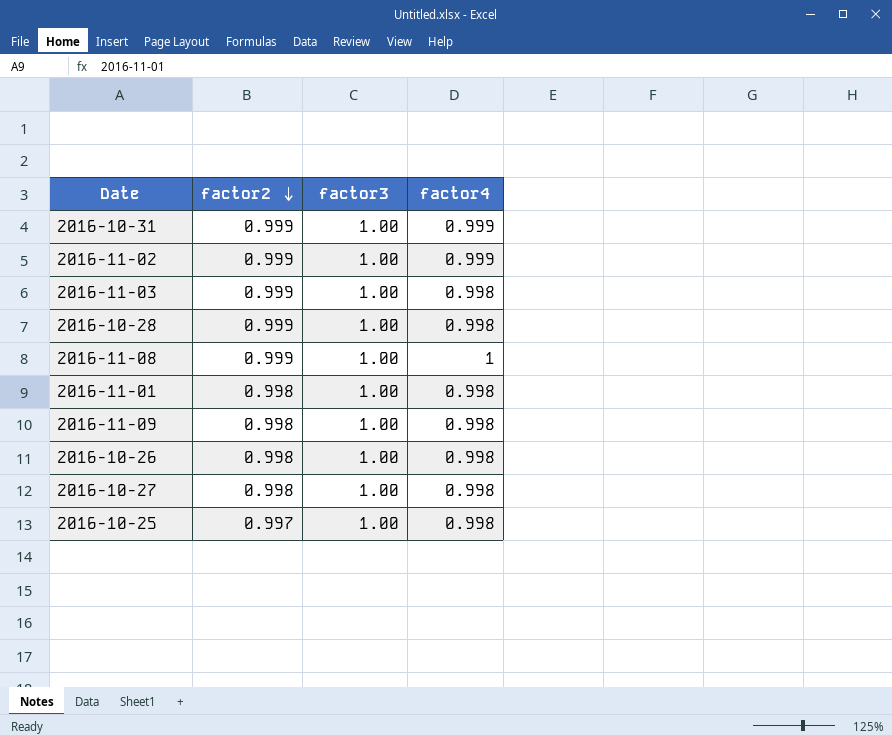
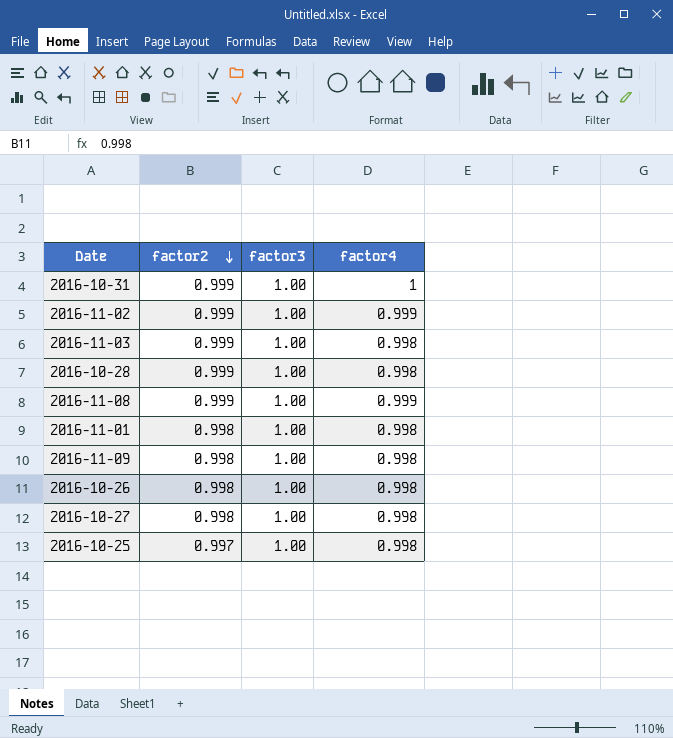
2016-10-31 | factor4: 0.999 -> 1
2016-11-08 | factor4: 1 -> 0.999

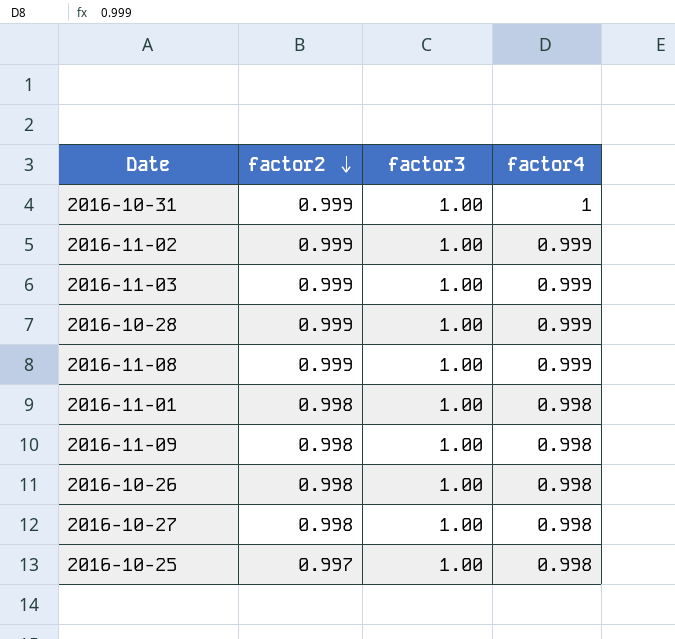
2016-11-03 | factor4: 0.998 -> 0.999
2016-10-28 | factor4: 0.998 -> 0.999

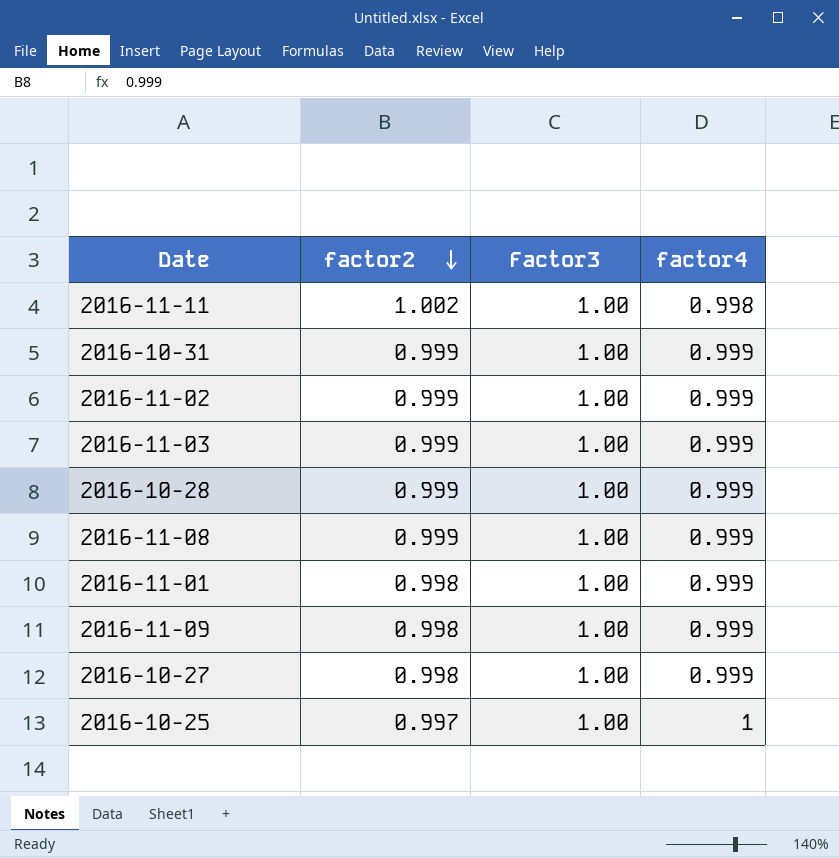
column name: factor3 -> Factor3
row 2016-10-26: 0.998 | 1.00 | 0.998 -> none
row 2016-11-11: none -> 1.002 | 1.00 | 0.998
2016-10-31 | factor4: 1 -> 0.999
2016-11-01 | factor4: 0.998 -> 0.999
2016-11-09 | factor4: 0.998 -> 0.999
2016-10-27 | factor4: 0.998 -> 0.999
2016-10-25 | factor4: 0.998 -> 1

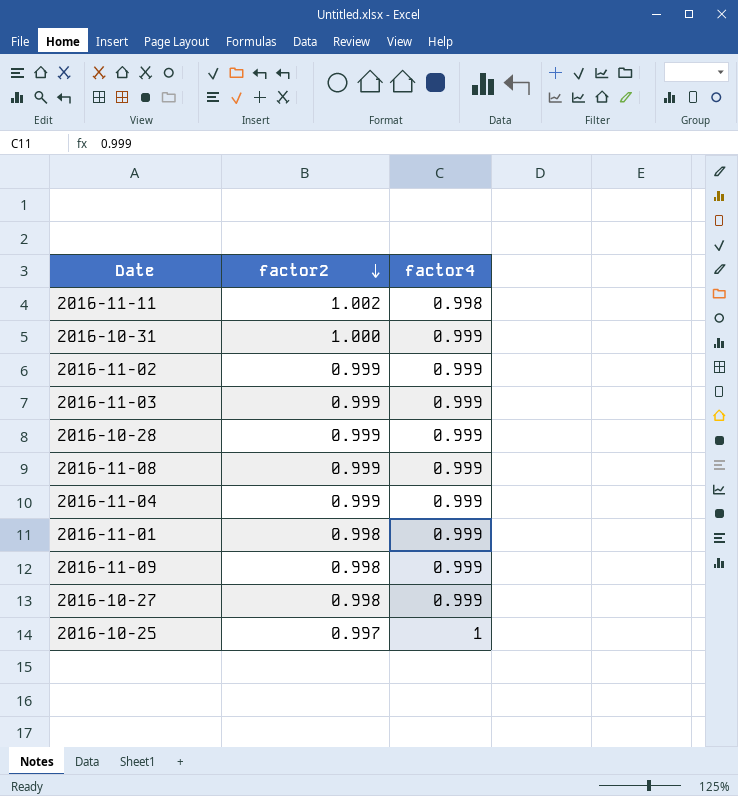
column Factor3 | position: 3 -> none
2016-10-31 | factor2: 0.999 -> 1.000
row 2016-11-04: none -> 0.999 | 0.999

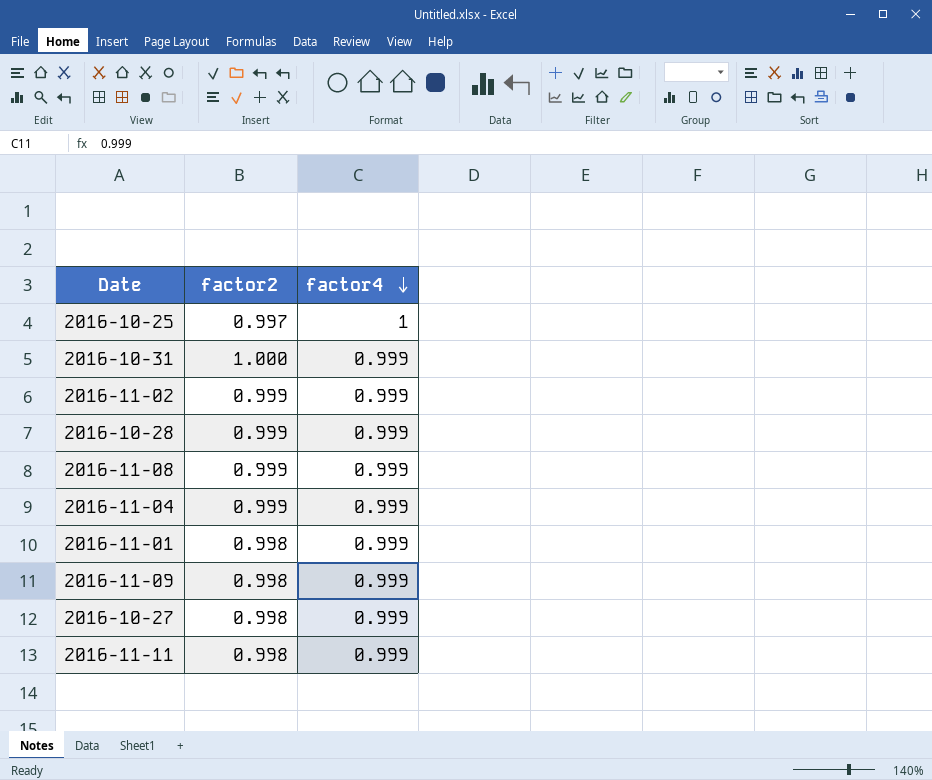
row order: factor2 descending -> factor4 descending
row 2016-11-03: 0.999 | 0.999 -> none
2016-11-11 | factor2: 1.002 -> 0.998
2016-11-11 | factor4: 0.998 -> 0.999

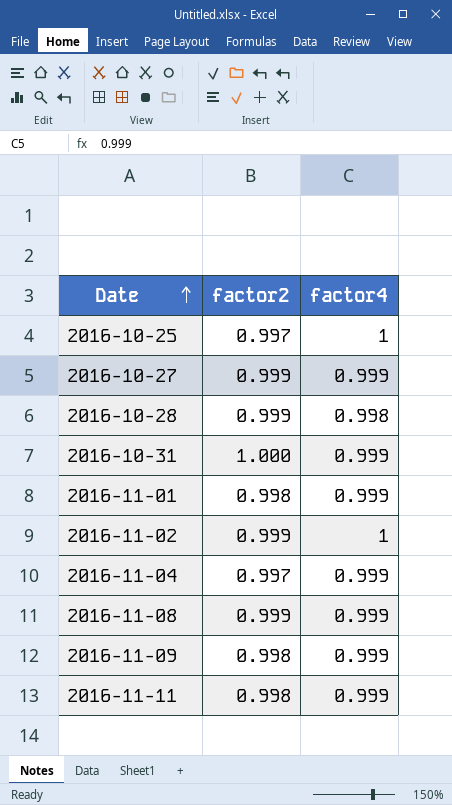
row order: factor4 descending -> Date ascending
2016-10-27 | factor2: 0.998 -> 0.999
2016-10-28 | factor4: 0.999 -> 0.998
2016-11-02 | factor4: 0.999 -> 1
2016-11-04 | factor2: 0.999 -> 0.997

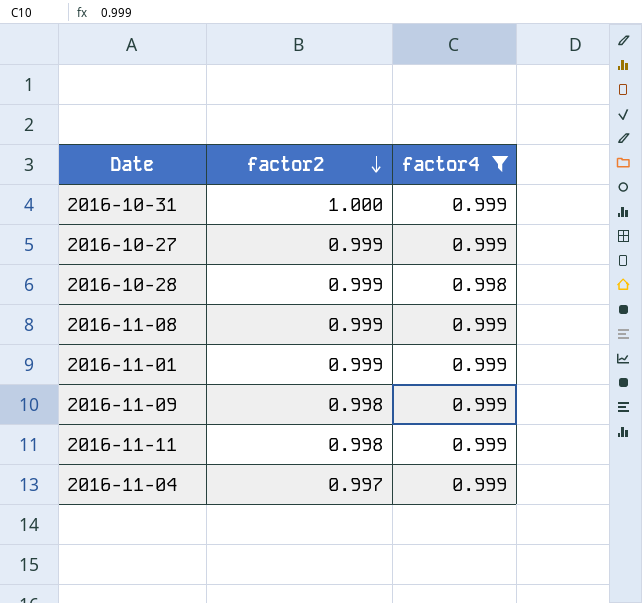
filter: none -> factor4 != 1
row order: Date ascending -> factor2 descending
2016-11-01 | factor2: 0.998 -> 0.999

